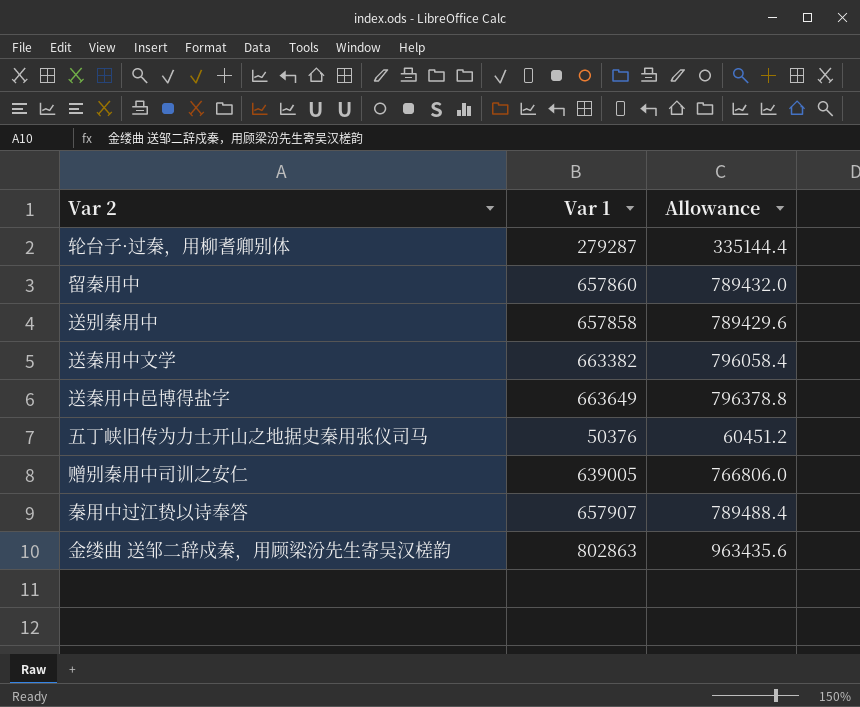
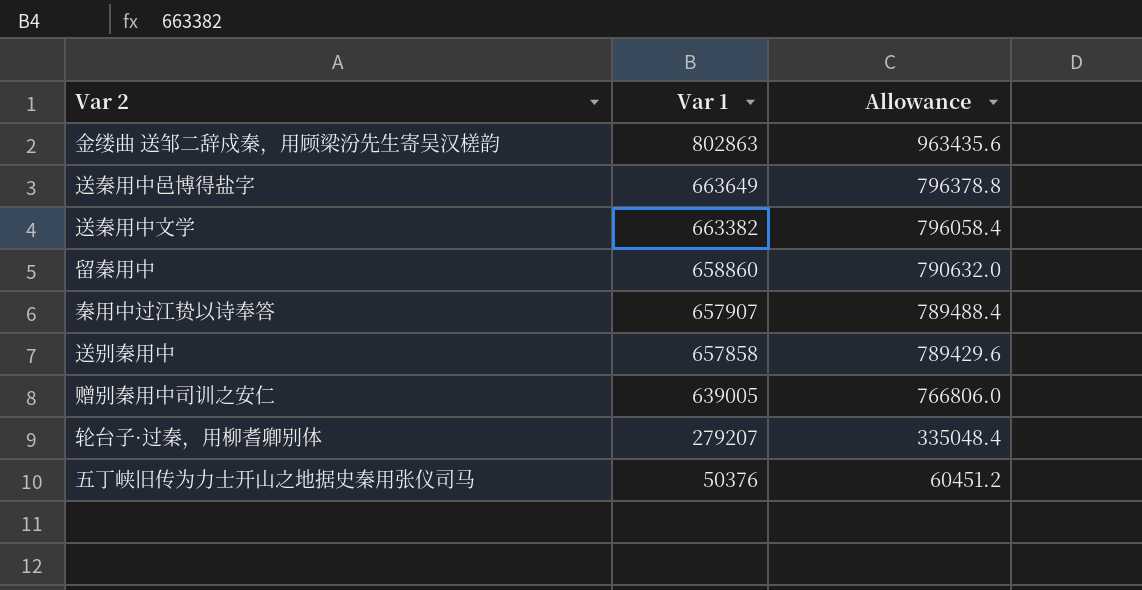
row order: none -> Var 1 descending
留秦用中 | Var 1: 657860 -> 658860
留秦用中 | Allowance: 789432.0 -> 790632.0
轮台子·过秦，用柳耆卿别体 | Var 1: 279287 -> 279207
轮台子·过秦，用柳耆卿别体 | Allowance: 335144.4 -> 335048.4

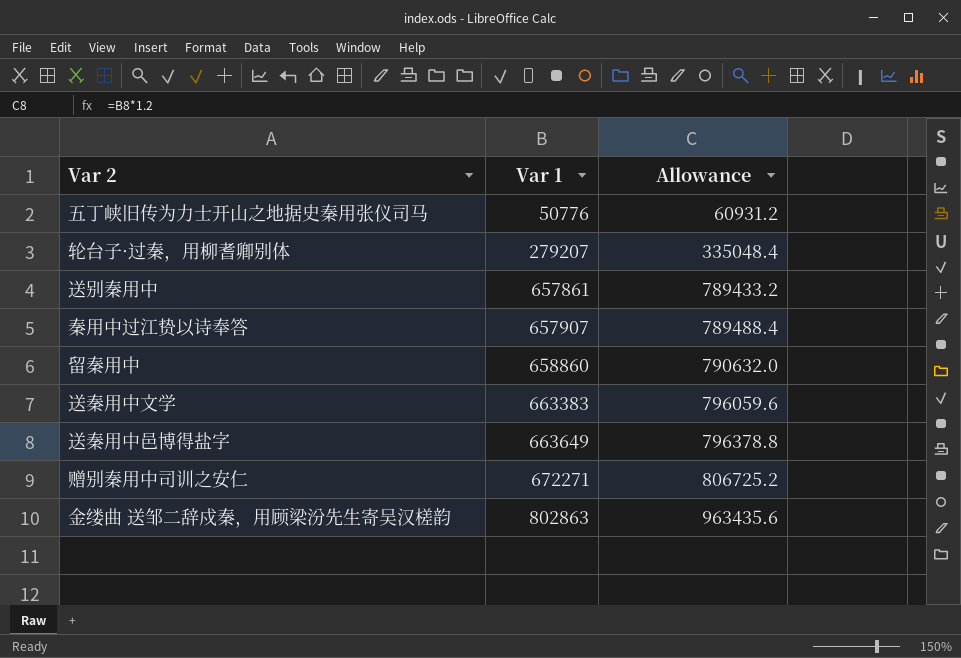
row order: Var 1 descending -> Var 1 ascending
五丁峡旧传为力士开山之地据史秦用张仪司马 | Var 1: 50376 -> 50776
五丁峡旧传为力士开山之地据史秦用张仪司马 | Allowance: 60451.2 -> 60931.2
送别秦用中 | Var 1: 657858 -> 657861
送别秦用中 | Allowance: 789429.6 -> 789433.2
送秦用中文学 | Var 1: 663382 -> 663383
送秦用中文学 | Allowance: 796058.4 -> 796059.6
赠别秦用中司训之安仁 | Var 1: 639005 -> 672271
赠别秦用中司训之安仁 | Allowance: 766806.0 -> 806725.2

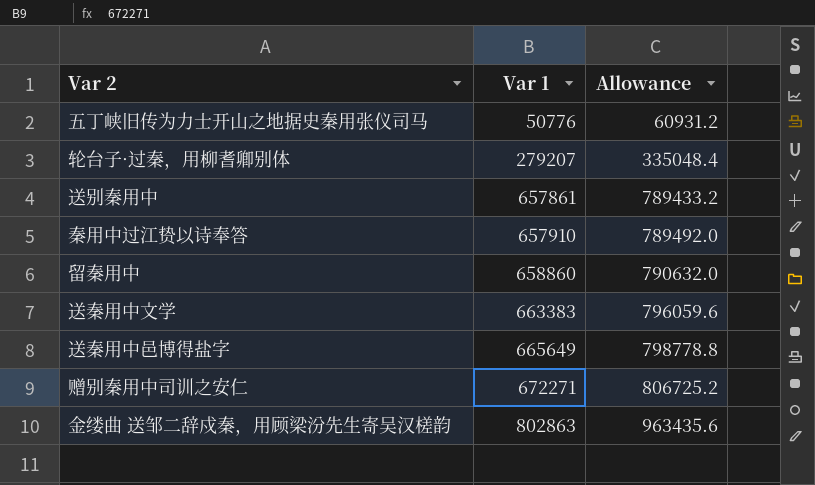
秦用中过江贽以诗奉答 | Var 1: 657907 -> 657910
秦用中过江贽以诗奉答 | Allowance: 789488.4 -> 789492.0
送秦用中邑博得盐字 | Var 1: 663649 -> 665649
送秦用中邑博得盐字 | Allowance: 796378.8 -> 798778.8

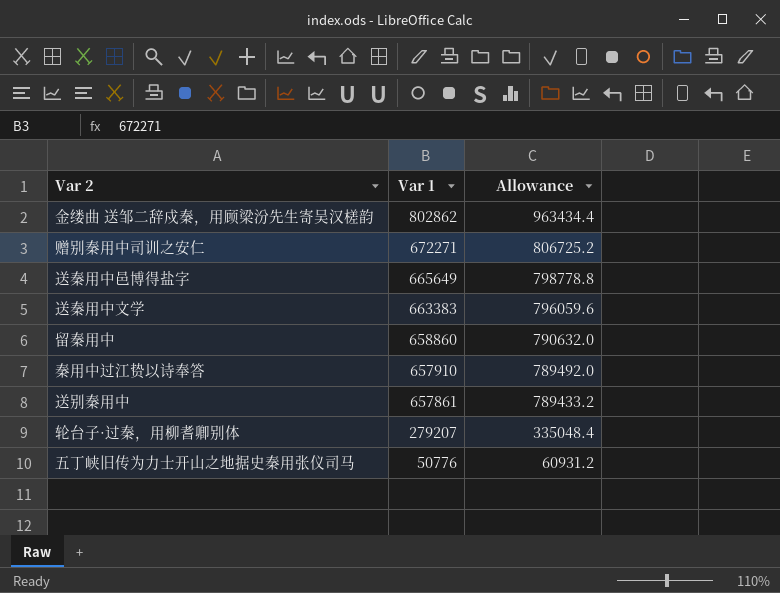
row order: Var 1 ascending -> Var 1 descending
金缕曲 送邹二辞戍秦，用顾梁汾先生寄吴汉槎韵 | Var 1: 802863 -> 802862
金缕曲 送邹二辞戍秦，用顾梁汾先生寄吴汉槎韵 | Allowance: 963435.6 -> 963434.4

